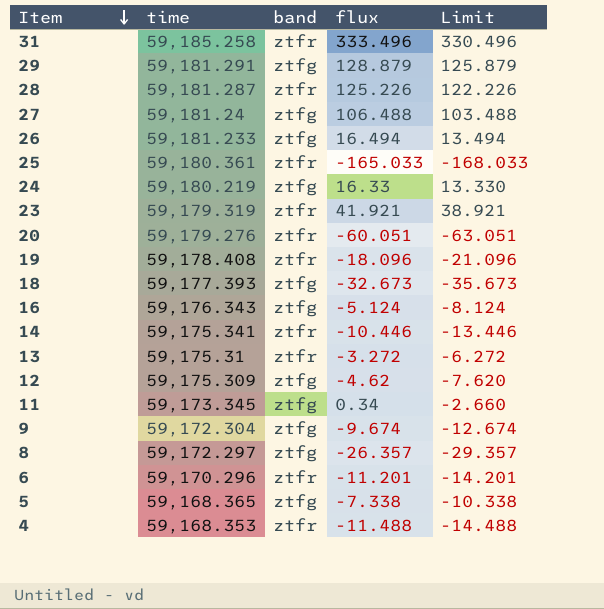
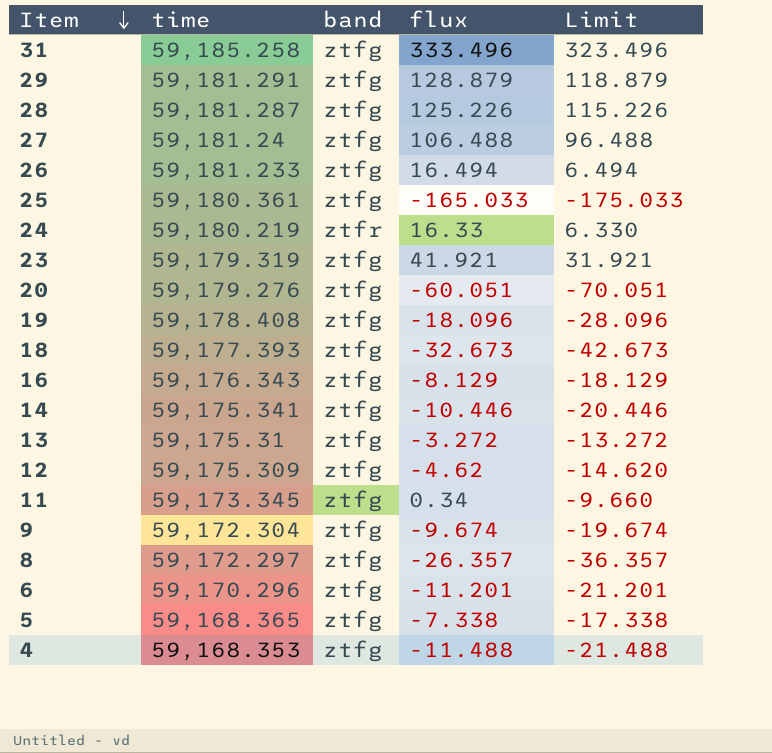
column Limit | formula: [flux] - 3 -> [flux] - 10
31 | band: ztfr -> ztfg
28 | band: ztfr -> ztfg
25 | band: ztfr -> ztfg
24 | band: ztfg -> ztfr
23 | band: ztfr -> ztfg
20 | band: ztfr -> ztfg
19 | band: ztfr -> ztfg
16 | flux: -5.124 -> -8.129
14 | band: ztfr -> ztfg
13 | band: ztfr -> ztfg
6 | band: ztfr -> ztfg
4 | band: ztfr -> ztfg

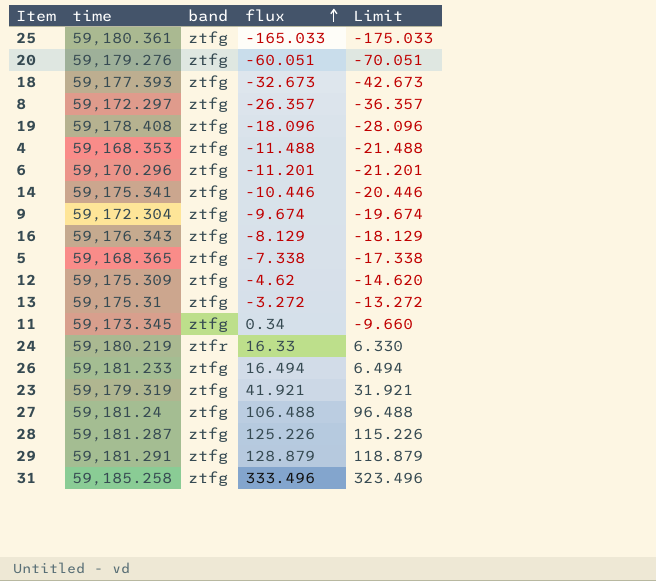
row order: Item descending -> flux ascending

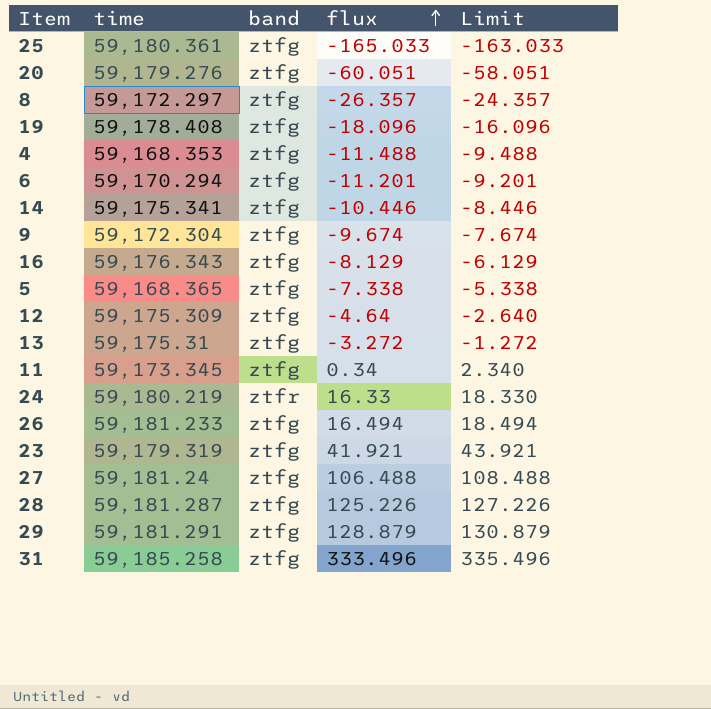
column Limit | formula: [flux] - 10 -> [flux] + 2
row 18: 59,177.393 | ztfg | -32.673 | -42.673 -> none
6 | time: 59,170.296 -> 59,170.294
12 | flux: -4.62 -> -4.64

